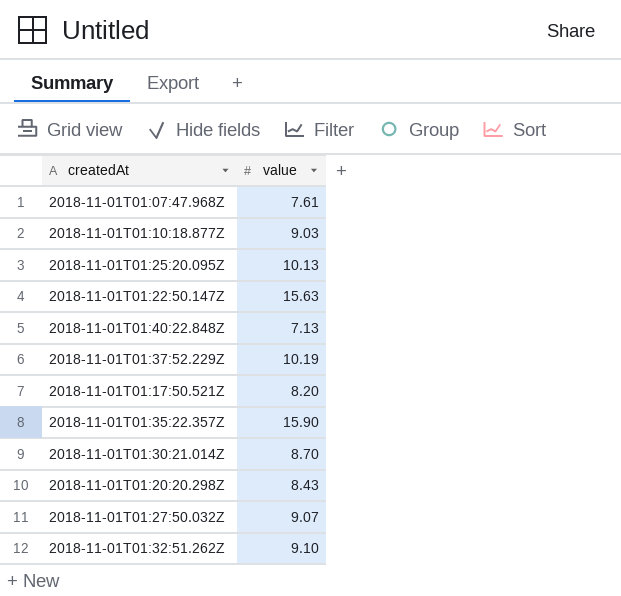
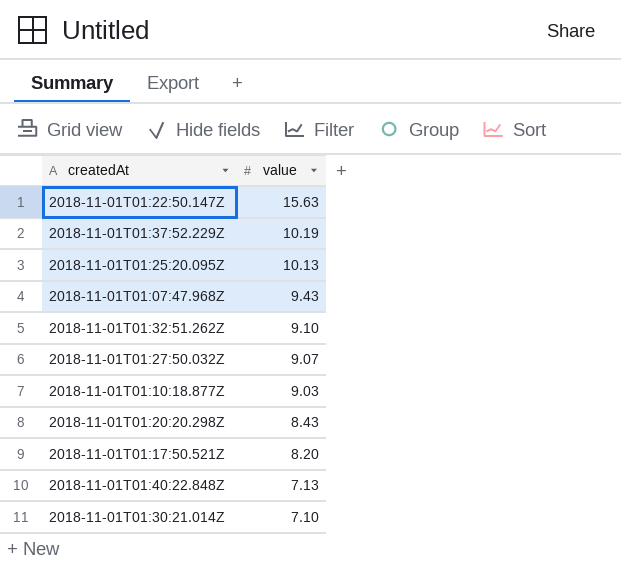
row order: none -> value descending
row 2018-11-01T01:35:22.357Z: 15.90 -> none
2018-11-01T01:07:47.968Z | value: 7.61 -> 9.43
2018-11-01T01:30:21.014Z | value: 8.70 -> 7.10

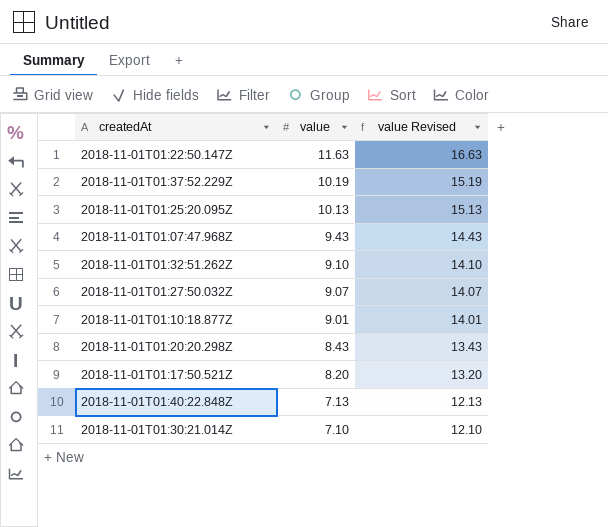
column value Revised | formula: none -> [value] + 5
2018-11-01T01:22:50.147Z | value: 15.63 -> 11.63
2018-11-01T01:10:18.877Z | value: 9.03 -> 9.01

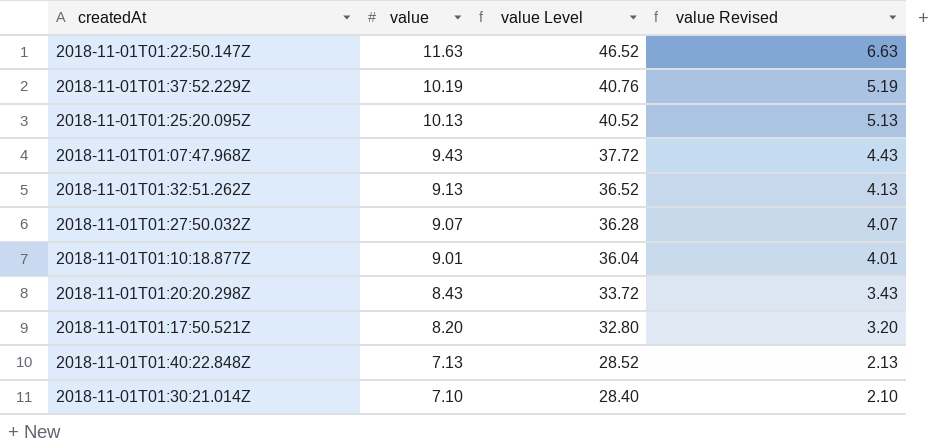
column value Level | formula: none -> [value] * 4
column value Revised | formula: [value] + 5 -> [value] - 5
2018-11-01T01:32:51.262Z | value: 9.10 -> 9.13

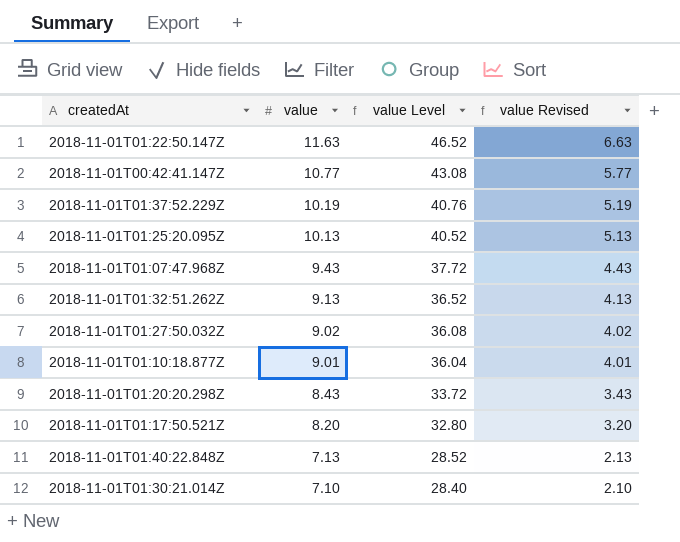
row 2018-11-01T00:42:41.147Z: none -> 10.77 | 43.08 | 5.77
2018-11-01T01:27:50.032Z | value: 9.07 -> 9.02
2018-11-01T01:27:50.032Z | value Level: 36.28 -> 36.08
2018-11-01T01:27:50.032Z | value Revised: 4.07 -> 4.02

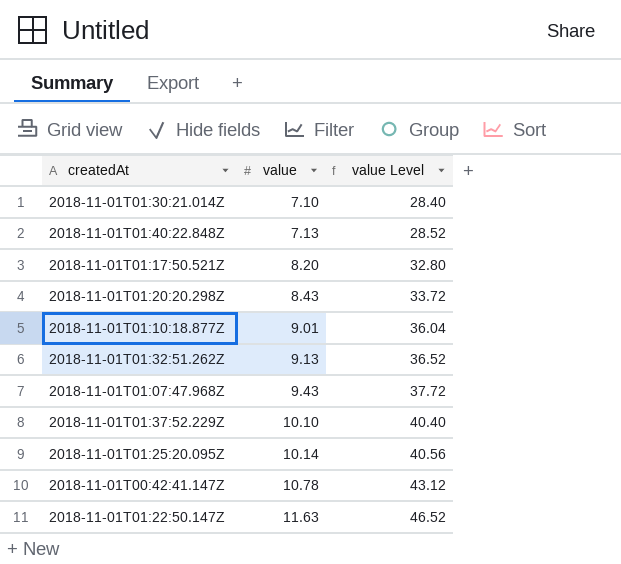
row order: value descending -> value ascending
column value Revised | formula: [value] - 5 -> none
row 2018-11-01T01:27:50.032Z: 9.02 | 36.08 | 4.02 -> none
2018-11-01T01:37:52.229Z | value: 10.19 -> 10.10
2018-11-01T01:37:52.229Z | value Level: 40.76 -> 40.40
2018-11-01T01:25:20.095Z | value: 10.13 -> 10.14
2018-11-01T01:25:20.095Z | value Level: 40.52 -> 40.56
2018-11-01T00:42:41.147Z | value: 10.77 -> 10.78
2018-11-01T00:42:41.147Z | value Level: 43.08 -> 43.12

